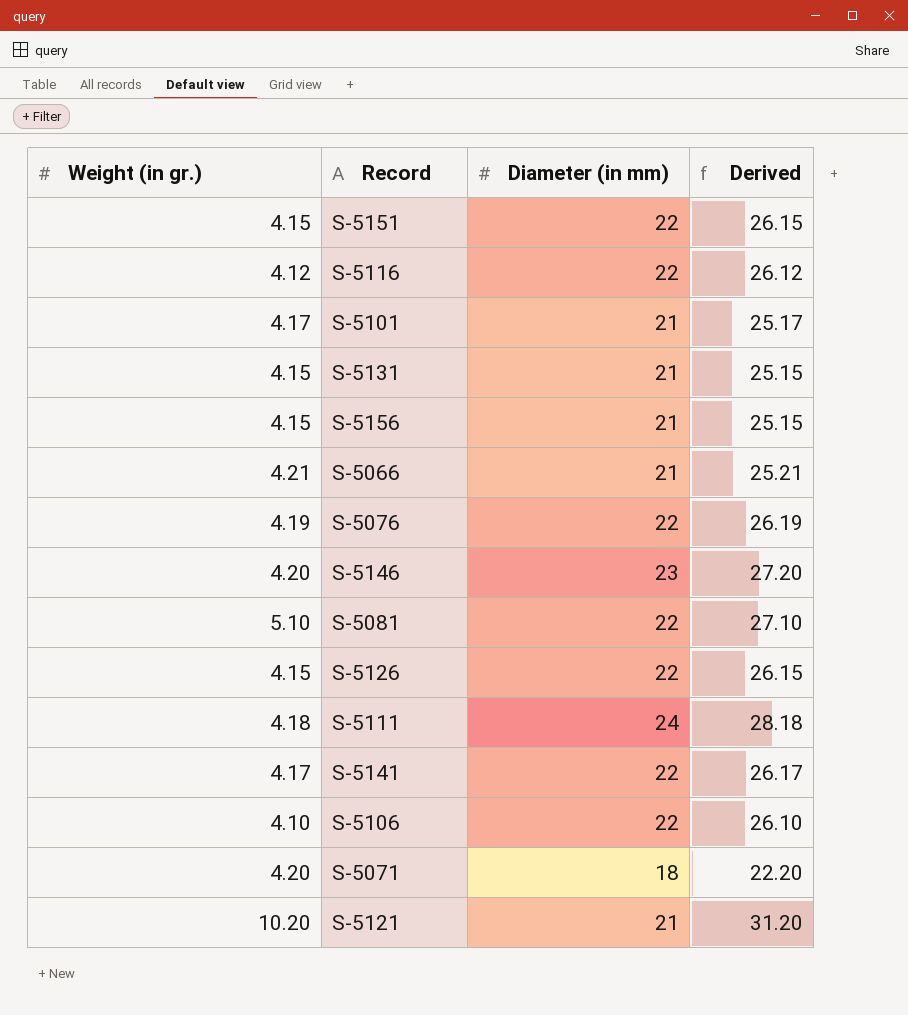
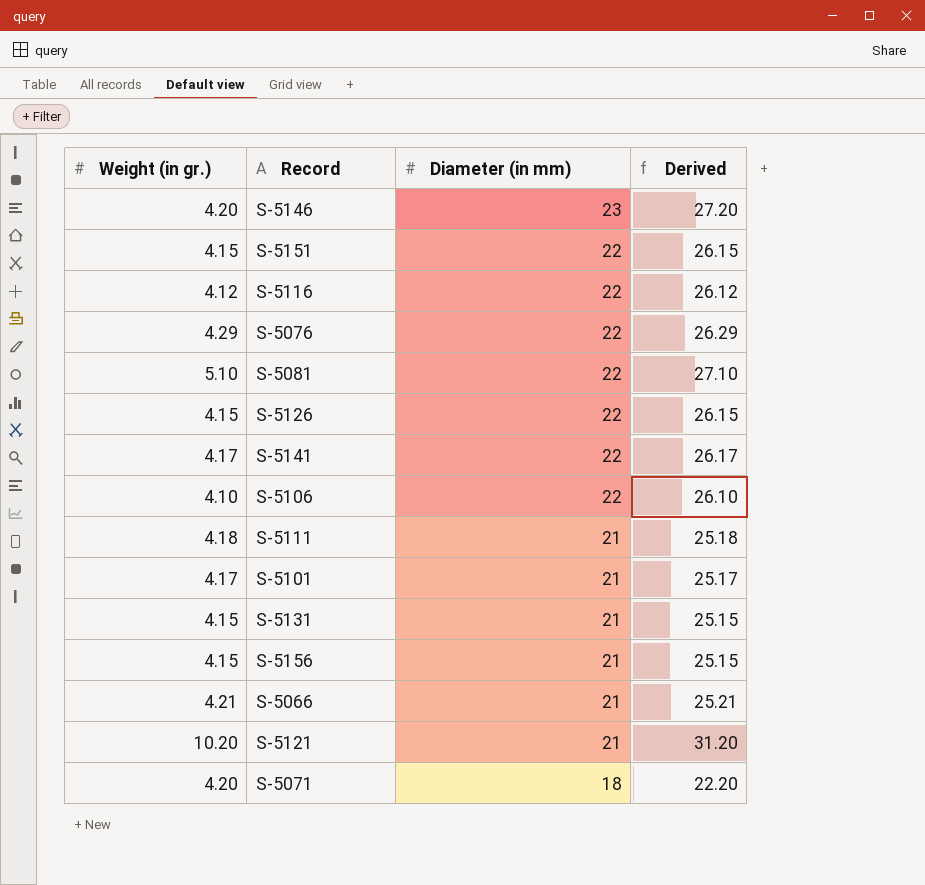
row order: none -> Diameter (in mm) descending
S-5076 | Weight (in gr.): 4.19 -> 4.29
S-5076 | Derived: 26.19 -> 26.29
S-5111 | Diameter (in mm): 24 -> 21
S-5111 | Derived: 28.18 -> 25.18

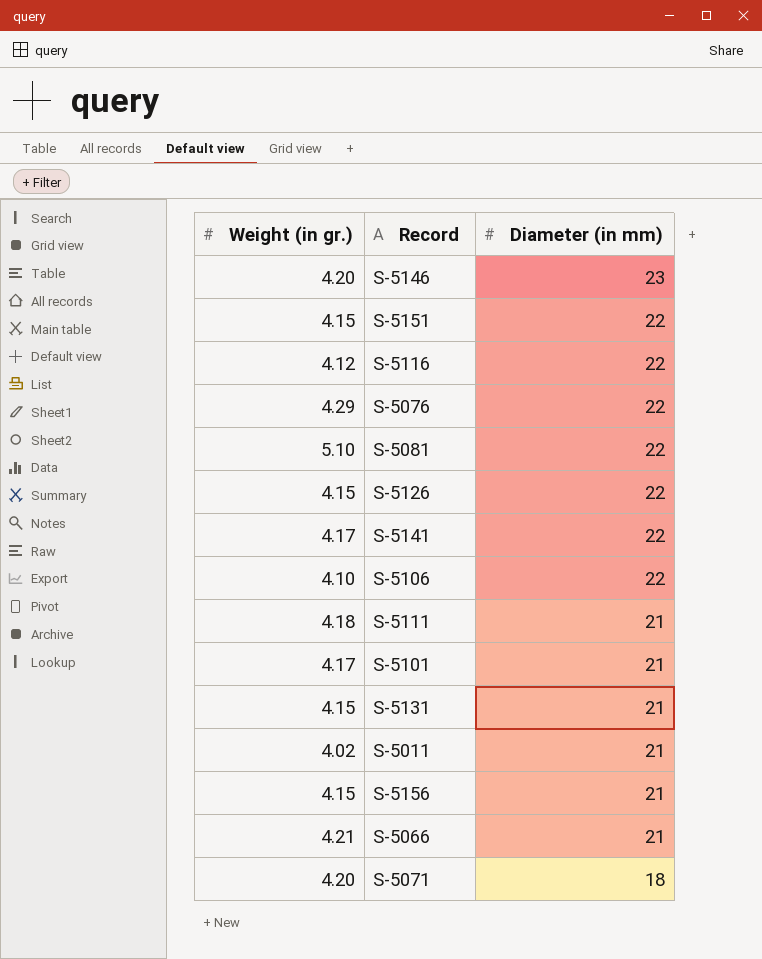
column Derived | formula: [Weight (in gr.)] + [Diameter (in mm)] -> none
row S-5121: 10.20 | 21 | 31.20 -> none
row S-5011: none -> 4.02 | 21

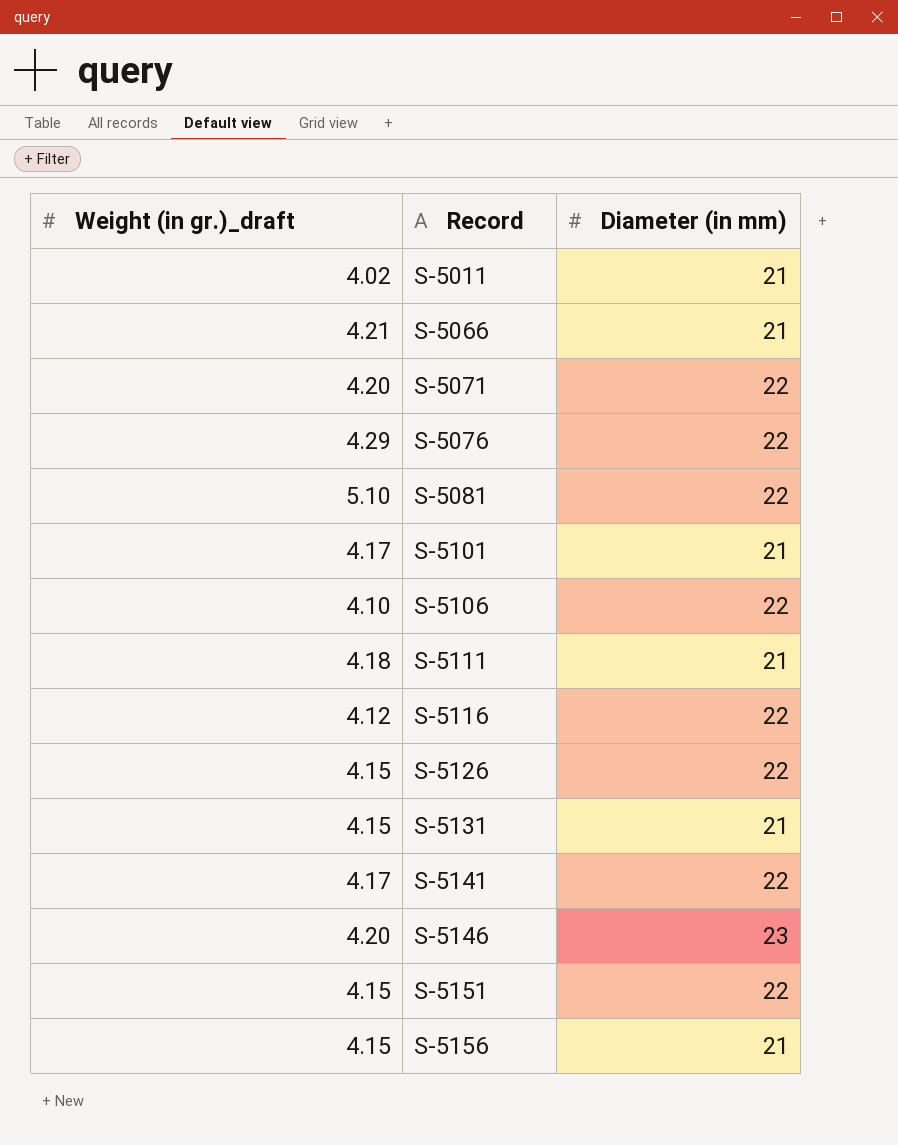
row order: Diameter (in mm) descending -> Record ascending
column name: Weight (in gr.) -> Weight (in gr.)_draft
S-5071 | Diameter (in mm): 18 -> 22

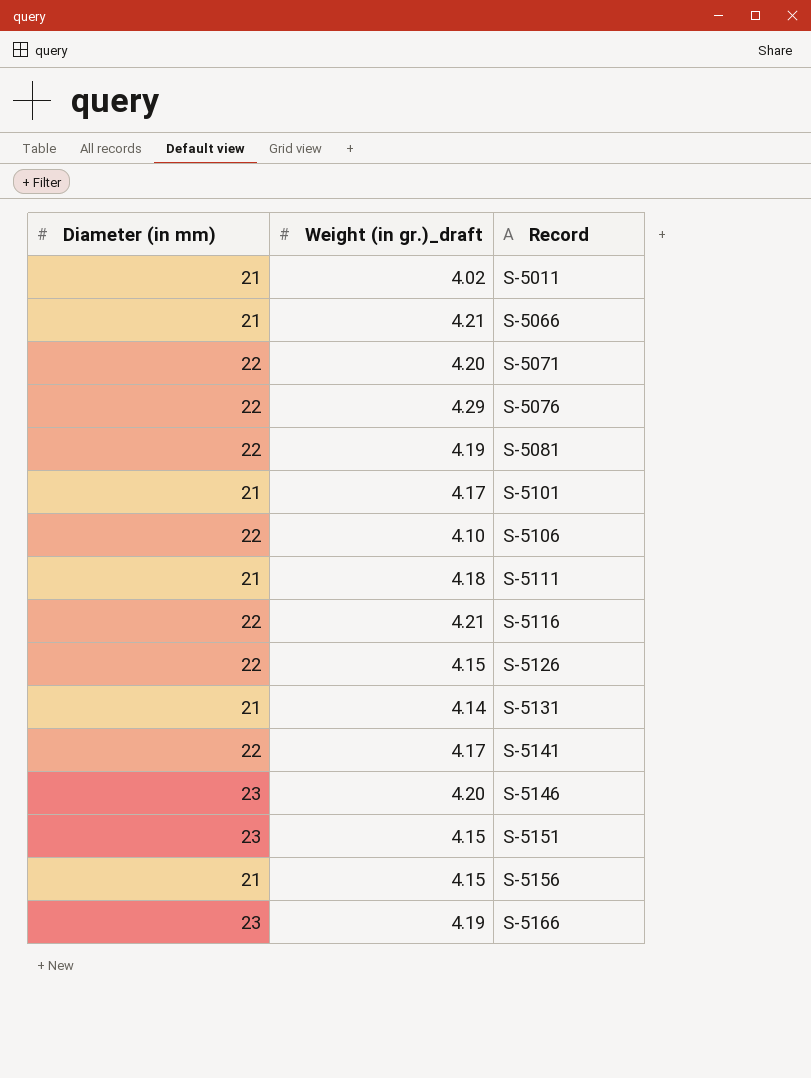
column Diameter (in mm) | position: 3 -> 1
S-5081 | Weight (in gr.)_draft: 5.10 -> 4.19
S-5116 | Weight (in gr.)_draft: 4.12 -> 4.21
S-5131 | Weight (in gr.)_draft: 4.15 -> 4.14
S-5151 | Diameter (in mm): 22 -> 23
row S-5166: none -> 23 | 4.19

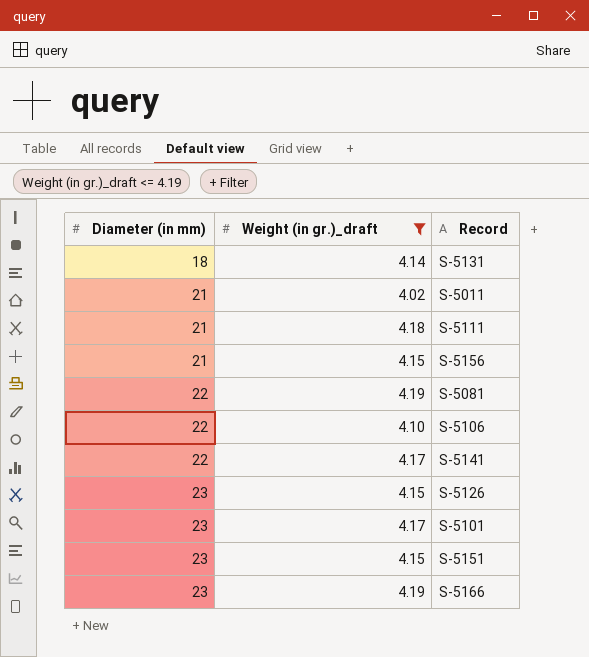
filter: none -> Weight (in gr.)_draft <= 4.19
row order: Record ascending -> Diameter (in mm) ascending
S-5131 | Diameter (in mm): 21 -> 18
S-5126 | Diameter (in mm): 22 -> 23
S-5101 | Diameter (in mm): 21 -> 23

